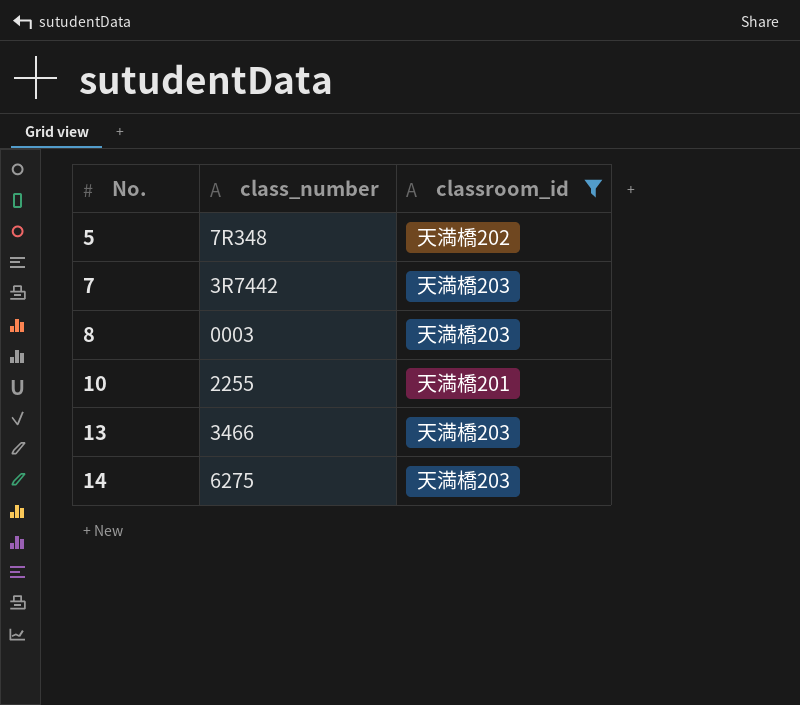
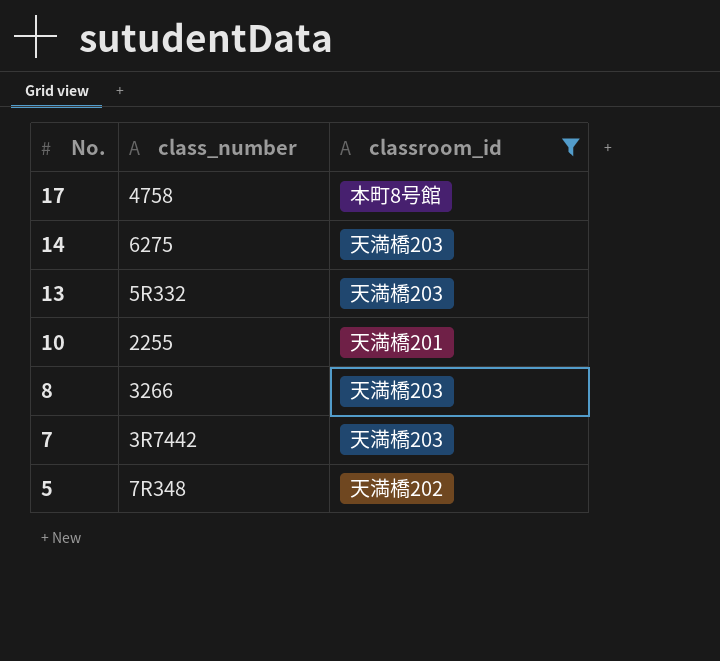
row order: No. ascending -> No. descending
row 17: none -> 4758 | 本町8号館
13 | class_number: 3466 -> 5R332
8 | class_number: 0003 -> 3266

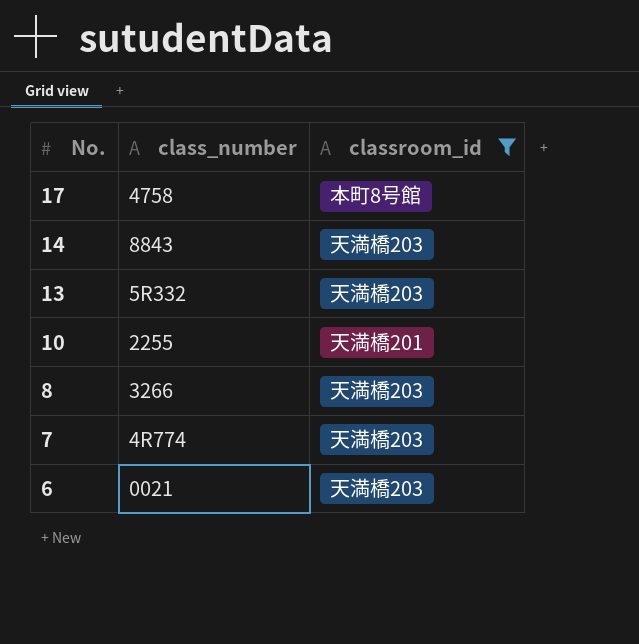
row 5: 7R348 | 天満橋202 -> none
14 | class_number: 6275 -> 8843
7 | class_number: 3R7442 -> 4R774
row 6: none -> 0021 | 天満橋203

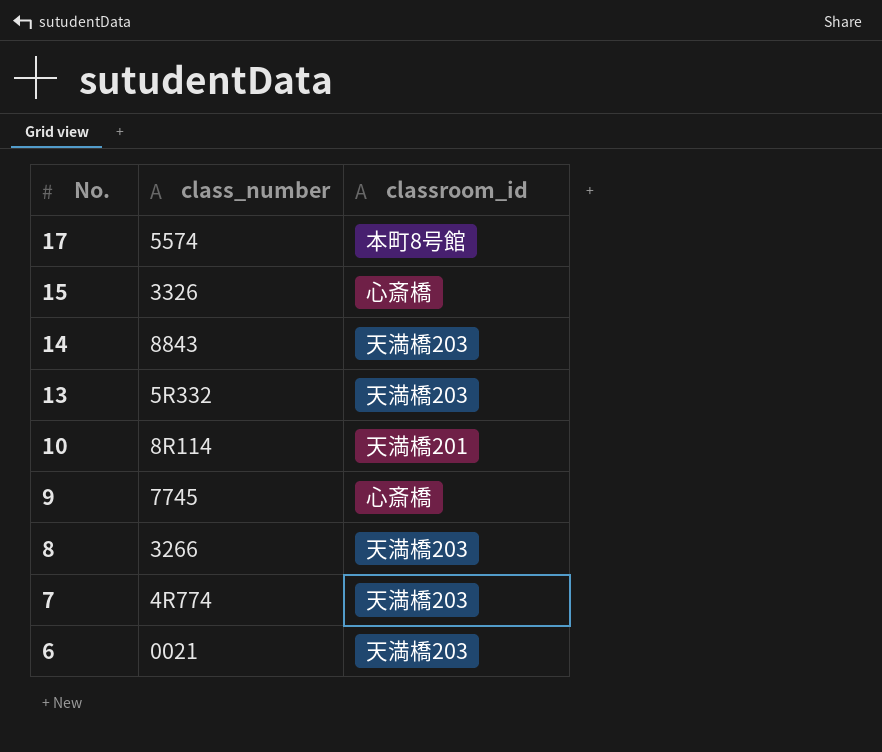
filter: classroom_id != 心斎橋 -> none
17 | class_number: 4758 -> 5574
10 | class_number: 2255 -> 8R114

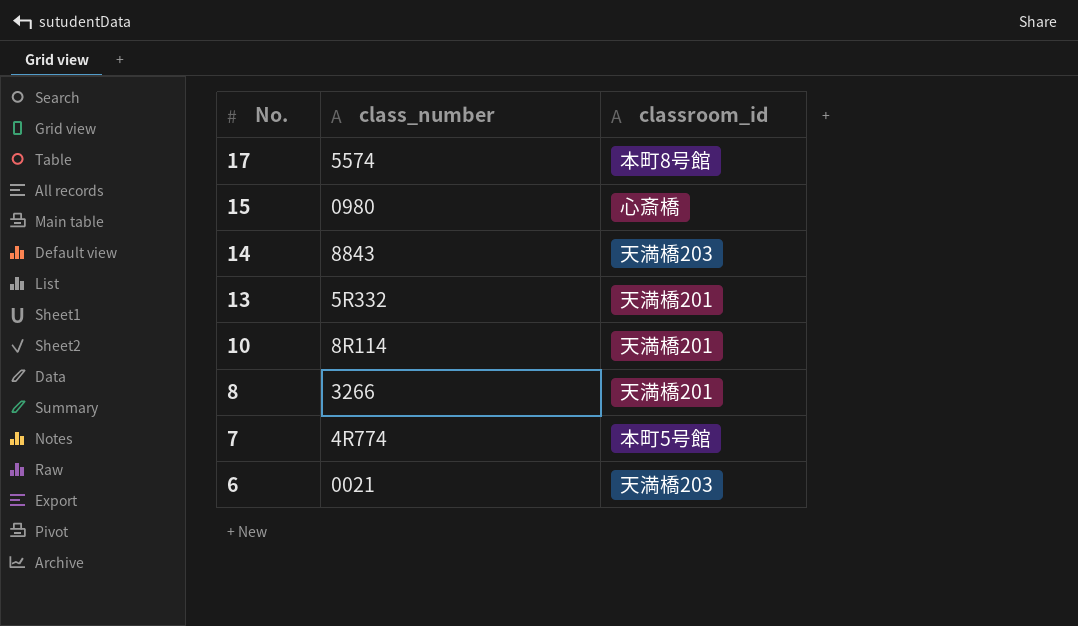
row 9: 7745 | 心斎橋 -> none
15 | class_number: 3326 -> 0980
13 | classroom_id: 天満橋203 -> 天満橋201
8 | classroom_id: 天満橋203 -> 天満橋201
7 | classroom_id: 天満橋203 -> 本町5号館

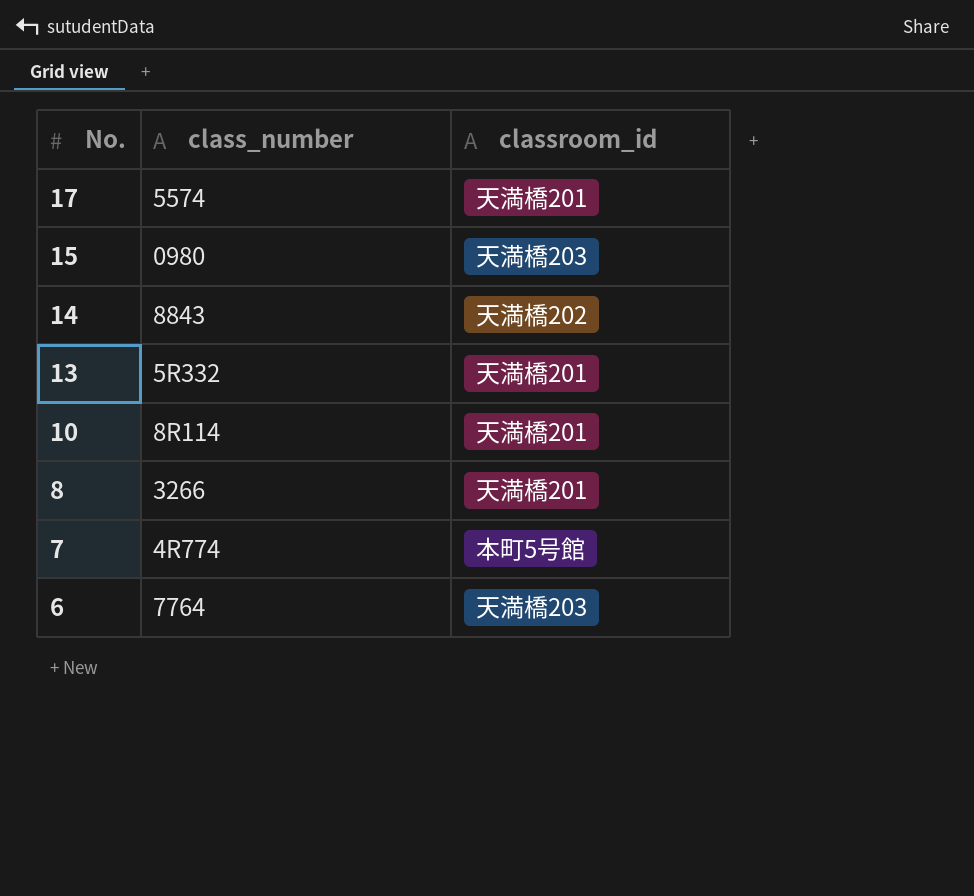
17 | classroom_id: 本町8号館 -> 天満橋201
15 | classroom_id: 心斎橋 -> 天満橋203
14 | classroom_id: 天満橋203 -> 天満橋202
6 | class_number: 0021 -> 7764

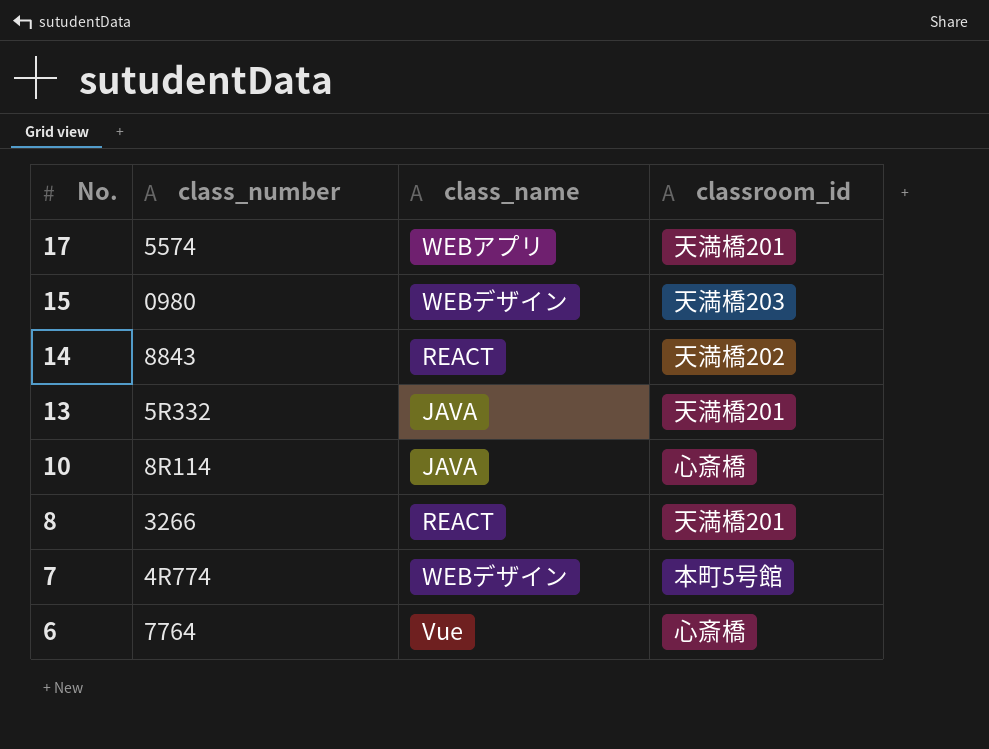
column class_name | position: none -> 3
10 | classroom_id: 天満橋201 -> 心斎橋
6 | classroom_id: 天満橋203 -> 心斎橋

